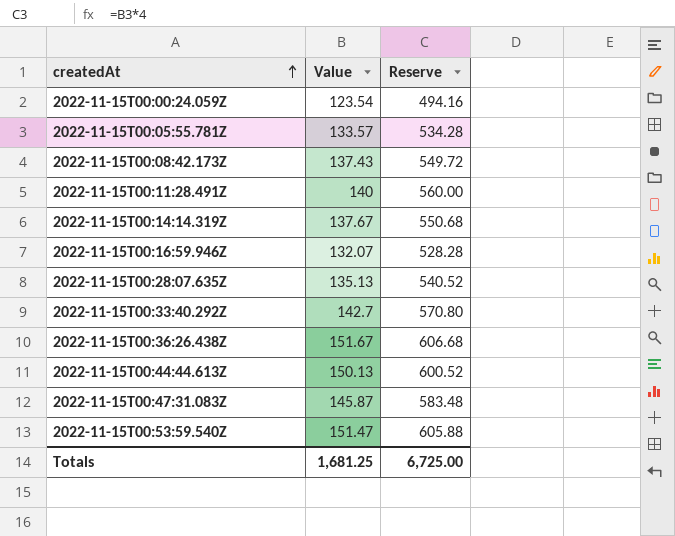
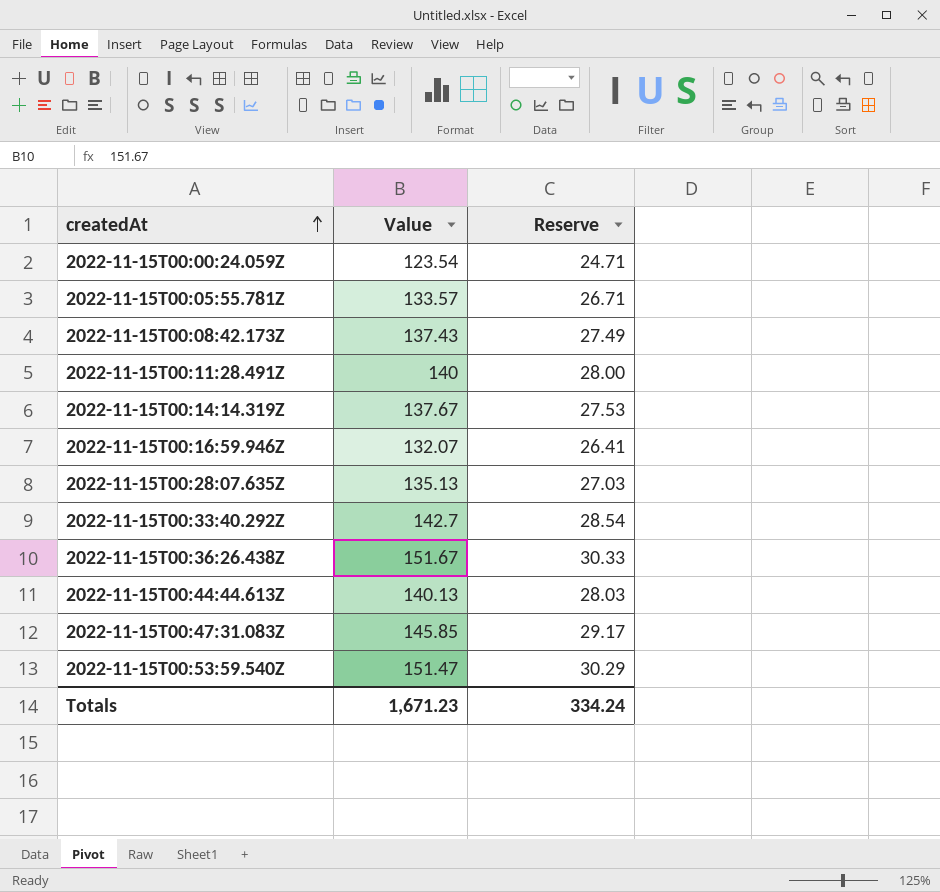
column Reserve | formula: [Value] * 4 -> [Value] * 0.2
2022-11-15T00:44:44.613Z | Value: 150.13 -> 140.13
2022-11-15T00:47:31.083Z | Value: 145.87 -> 145.85
Totals | Value: 1,681.25 -> 1,671.23
Totals | Reserve: 6,725.00 -> 334.24

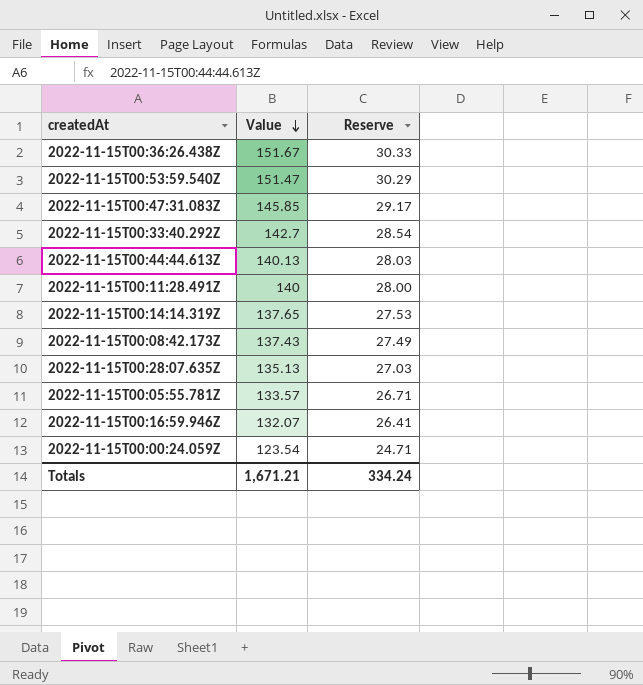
row order: createdAt ascending -> Value descending
2022-11-15T00:14:14.319Z | Value: 137.67 -> 137.65
Totals | Value: 1,671.23 -> 1,671.21

